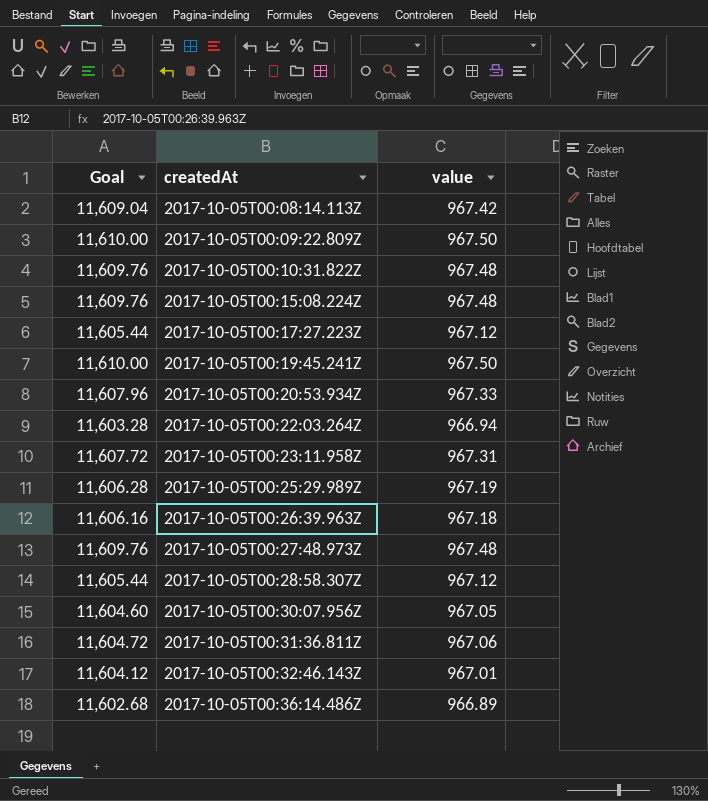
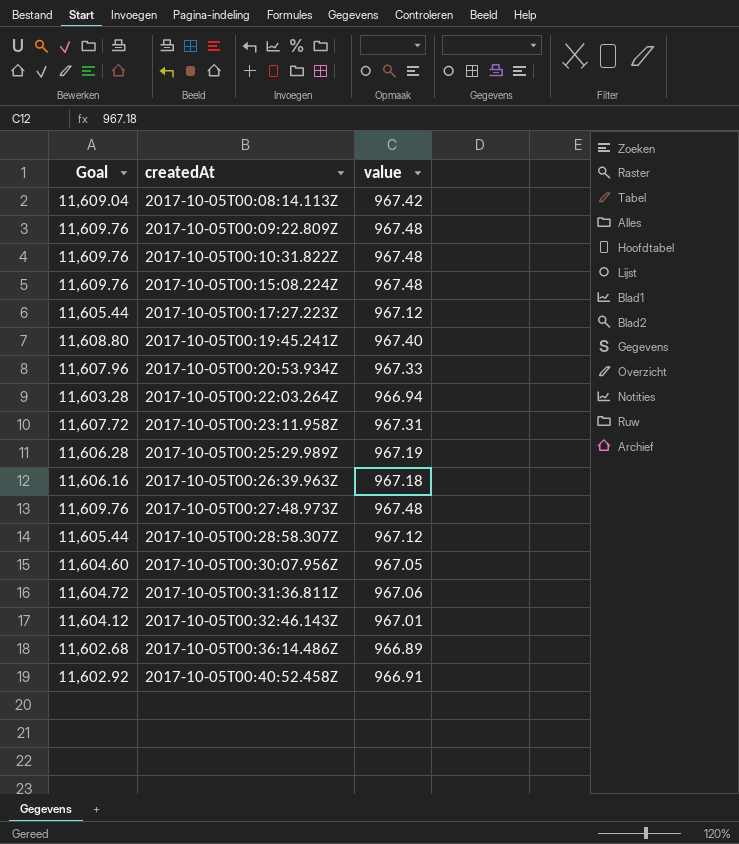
2017-10-05T00:09:22.809Z | Goal: 11,610.00 -> 11,609.76
2017-10-05T00:09:22.809Z | value: 967.50 -> 967.48
2017-10-05T00:19:45.241Z | Goal: 11,610.00 -> 11,608.80
2017-10-05T00:19:45.241Z | value: 967.50 -> 967.40
row 2017-10-05T00:40:52.458Z: none -> 11,602.92 | 966.91

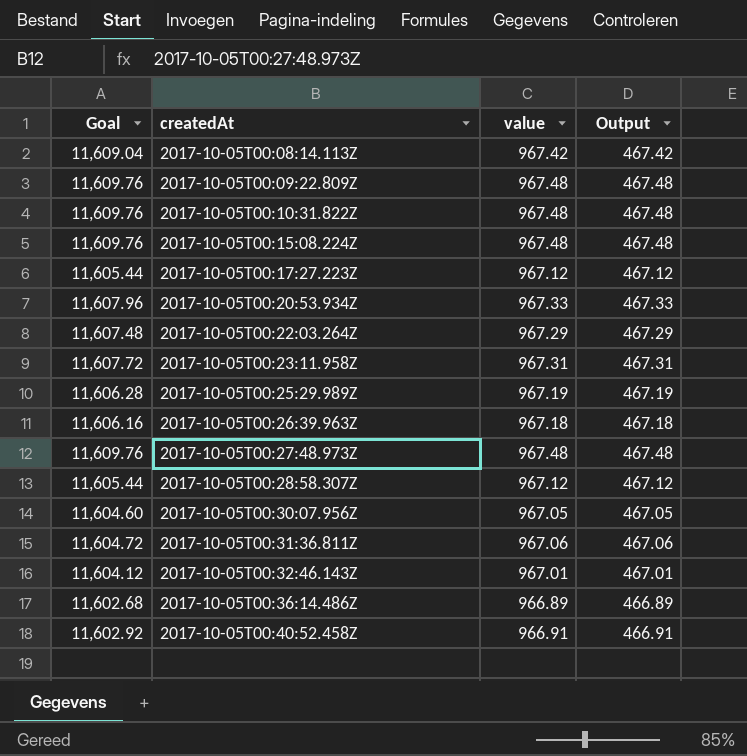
column Output | formula: none -> [value] - 500
row 2017-10-05T00:19:45.241Z: 11,608.80 | 967.40 -> none
2017-10-05T00:22:03.264Z | Goal: 11,603.28 -> 11,607.48
2017-10-05T00:22:03.264Z | value: 966.94 -> 967.29

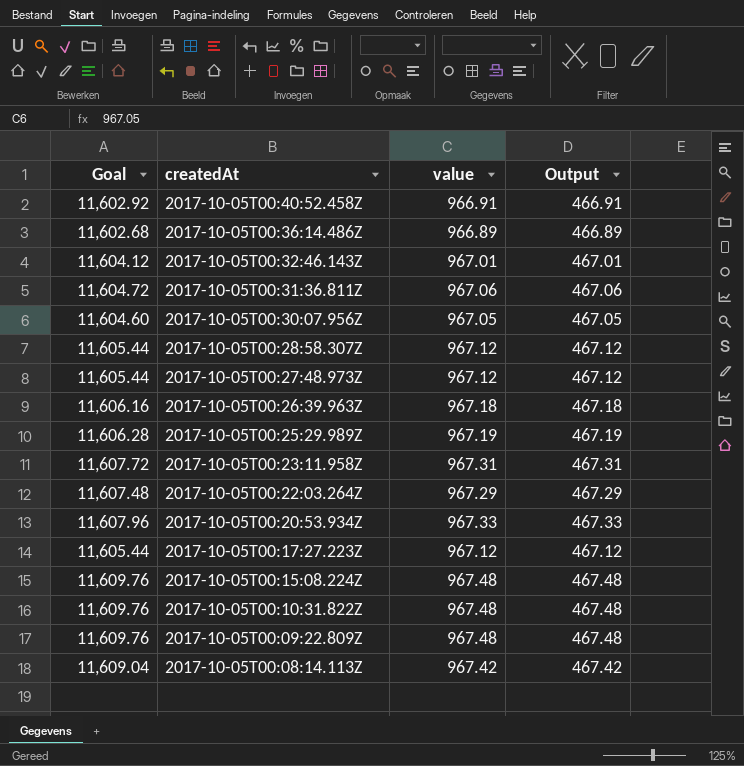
row order: createdAt ascending -> createdAt descending
2017-10-05T00:27:48.973Z | Goal: 11,609.76 -> 11,605.44
2017-10-05T00:27:48.973Z | value: 967.48 -> 967.12
2017-10-05T00:27:48.973Z | Output: 467.48 -> 467.12

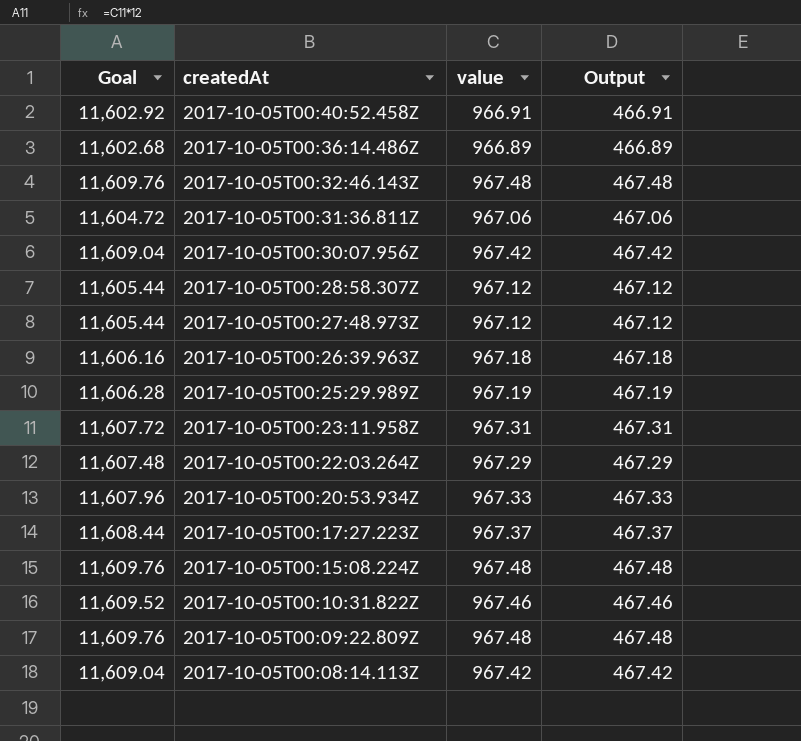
2017-10-05T00:32:46.143Z | Goal: 11,604.12 -> 11,609.76
2017-10-05T00:32:46.143Z | value: 967.01 -> 967.48
2017-10-05T00:32:46.143Z | Output: 467.01 -> 467.48
2017-10-05T00:30:07.956Z | Goal: 11,604.60 -> 11,609.04
2017-10-05T00:30:07.956Z | value: 967.05 -> 967.42
2017-10-05T00:30:07.956Z | Output: 467.05 -> 467.42
2017-10-05T00:17:27.223Z | Goal: 11,605.44 -> 11,608.44
2017-10-05T00:17:27.223Z | value: 967.12 -> 967.37
2017-10-05T00:17:27.223Z | Output: 467.12 -> 467.37
2017-10-05T00:10:31.822Z | Goal: 11,609.76 -> 11,609.52
2017-10-05T00:10:31.822Z | value: 967.48 -> 967.46
2017-10-05T00:10:31.822Z | Output: 467.48 -> 467.46

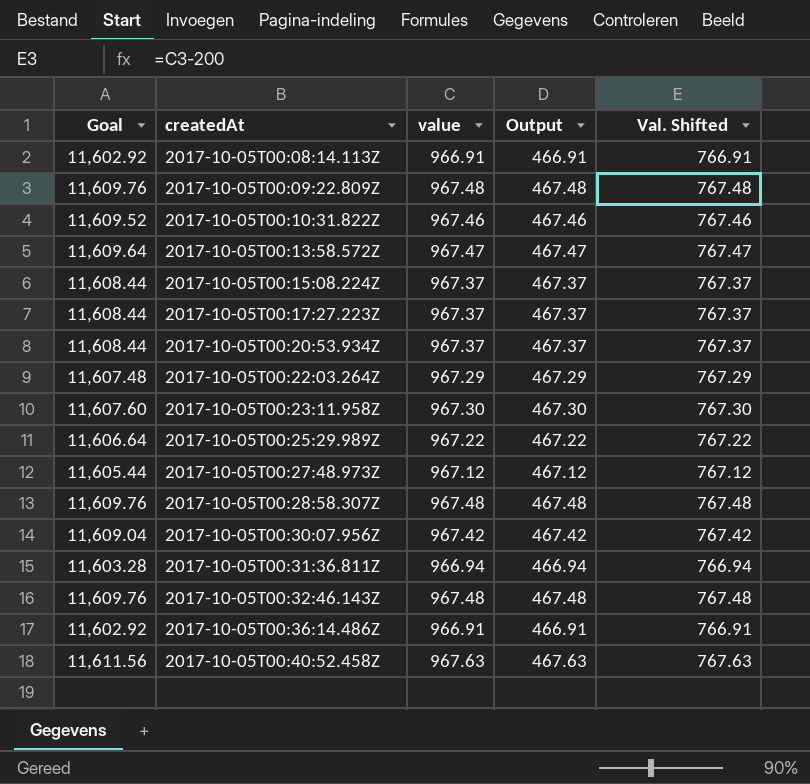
row order: createdAt descending -> createdAt ascending
column Val. Shifted | formula: none -> [value] - 200
row 2017-10-05T00:26:39.963Z: 11,606.16 | 967.18 | 467.18 -> none
2017-10-05T00:08:14.113Z | Goal: 11,609.04 -> 11,602.92
2017-10-05T00:08:14.113Z | value: 967.42 -> 966.91
2017-10-05T00:08:14.113Z | Output: 467.42 -> 466.91
row 2017-10-05T00:13:58.572Z: none -> 11,609.64 | 967.47 | 467.47 | 767.47
2017-10-05T00:15:08.224Z | Goal: 11,609.76 -> 11,608.44
2017-10-05T00:15:08.224Z | value: 967.48 -> 967.37
2017-10-05T00:15:08.224Z | Output: 467.48 -> 467.37
2017-10-05T00:20:53.934Z | Goal: 11,607.96 -> 11,608.44
2017-10-05T00:20:53.934Z | value: 967.33 -> 967.37
2017-10-05T00:20:53.934Z | Output: 467.33 -> 467.37
2017-10-05T00:23:11.958Z | Goal: 11,607.72 -> 11,607.60
2017-10-05T00:23:11.958Z | value: 967.31 -> 967.30
2017-10-05T00:23:11.958Z | Output: 467.31 -> 467.30
2017-10-05T00:25:29.989Z | Goal: 11,606.28 -> 11,606.64
2017-10-05T00:25:29.989Z | value: 967.19 -> 967.22
2017-10-05T00:25:29.989Z | Output: 467.19 -> 467.22
2017-10-05T00:28:58.307Z | Goal: 11,605.44 -> 11,609.76
2017-10-05T00:28:58.307Z | value: 967.12 -> 967.48
2017-10-05T00:28:58.307Z | Output: 467.12 -> 467.48
2017-10-05T00:31:36.811Z | Goal: 11,604.72 -> 11,603.28
2017-10-05T00:31:36.811Z | value: 967.06 -> 966.94
2017-10-05T00:31:36.811Z | Output: 467.06 -> 466.94
2017-10-05T00:36:14.486Z | Goal: 11,602.68 -> 11,602.92
2017-10-05T00:36:14.486Z | value: 966.89 -> 966.91
2017-10-05T00:36:14.486Z | Output: 466.89 -> 466.91
2017-10-05T00:40:52.458Z | Goal: 11,602.92 -> 11,611.56
2017-10-05T00:40:52.458Z | value: 966.91 -> 967.63
2017-10-05T00:40:52.458Z | Output: 466.91 -> 467.63

